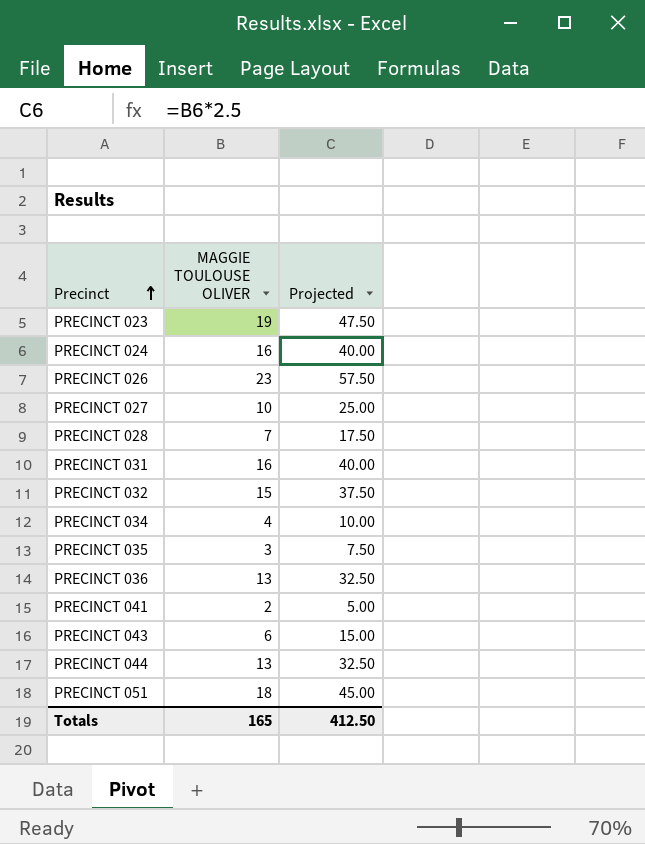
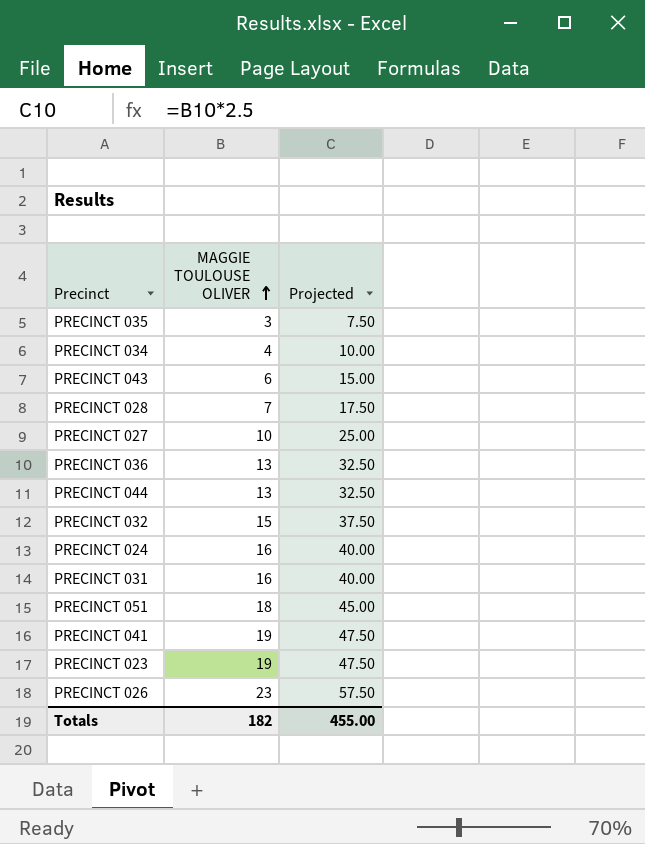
row order: Precinct ascending -> MAGGIE TOULOUSE OLIVER ascending
PRECINCT 041 | MAGGIE TOULOUSE OLIVER: 2 -> 19
PRECINCT 041 | Projected: 5.00 -> 47.50
Totals | MAGGIE TOULOUSE OLIVER: 165 -> 182
Totals | Projected: 412.50 -> 455.00

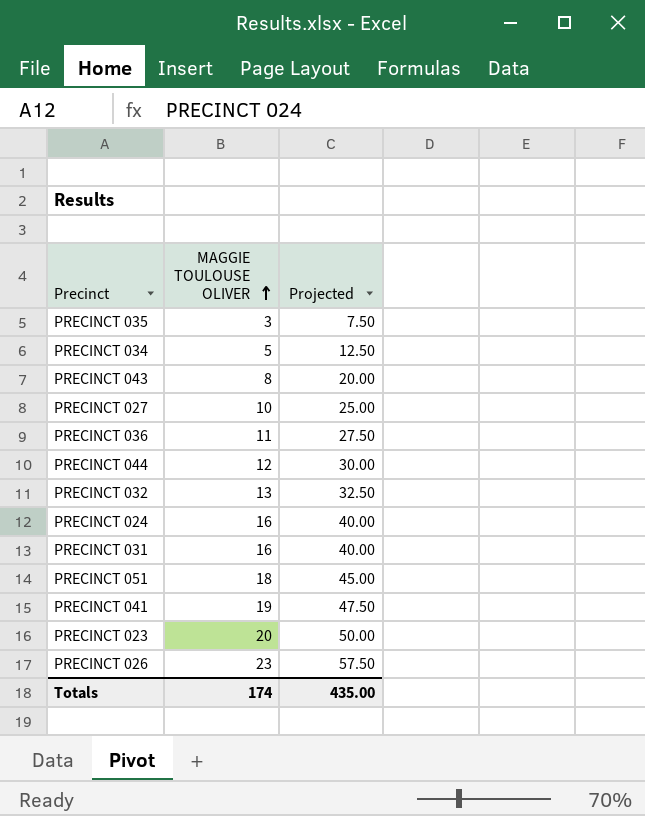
row PRECINCT 028: 7 | 17.50 -> none
PRECINCT 034 | MAGGIE TOULOUSE OLIVER: 4 -> 5
PRECINCT 034 | Projected: 10.00 -> 12.50
PRECINCT 043 | MAGGIE TOULOUSE OLIVER: 6 -> 8
PRECINCT 043 | Projected: 15.00 -> 20.00
PRECINCT 036 | MAGGIE TOULOUSE OLIVER: 13 -> 11
PRECINCT 036 | Projected: 32.50 -> 27.50
PRECINCT 044 | MAGGIE TOULOUSE OLIVER: 13 -> 12
PRECINCT 044 | Projected: 32.50 -> 30.00
PRECINCT 032 | MAGGIE TOULOUSE OLIVER: 15 -> 13
PRECINCT 032 | Projected: 37.50 -> 32.50
PRECINCT 023 | MAGGIE TOULOUSE OLIVER: 19 -> 20
PRECINCT 023 | Projected: 47.50 -> 50.00
Totals | MAGGIE TOULOUSE OLIVER: 182 -> 174
Totals | Projected: 455.00 -> 435.00

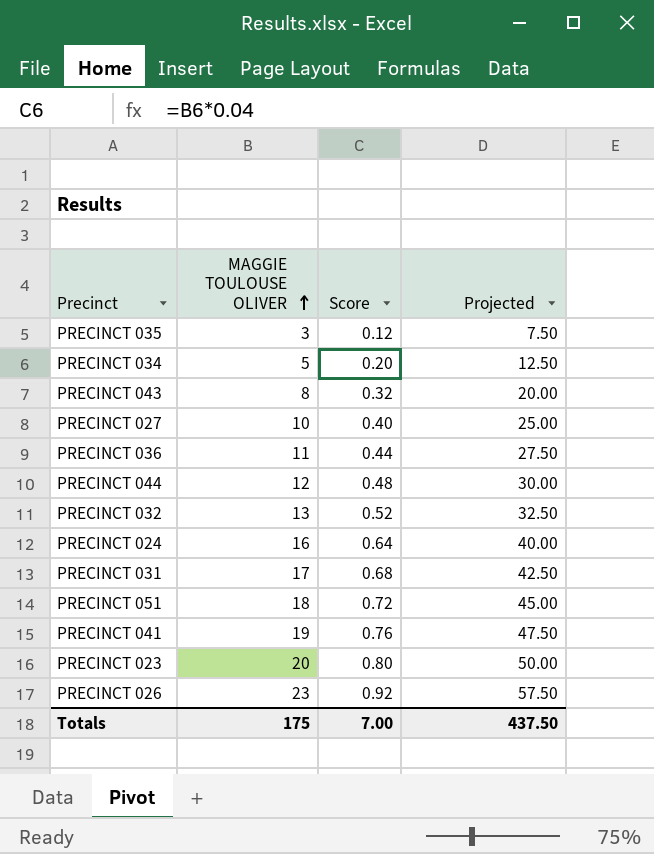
column Score | formula: none -> [MAGGIE TOULOUSE OLIVER] * 0.04
PRECINCT 031 | MAGGIE TOULOUSE OLIVER: 16 -> 17
PRECINCT 031 | Projected: 40.00 -> 42.50
Totals | MAGGIE TOULOUSE OLIVER: 174 -> 175
Totals | Projected: 435.00 -> 437.50

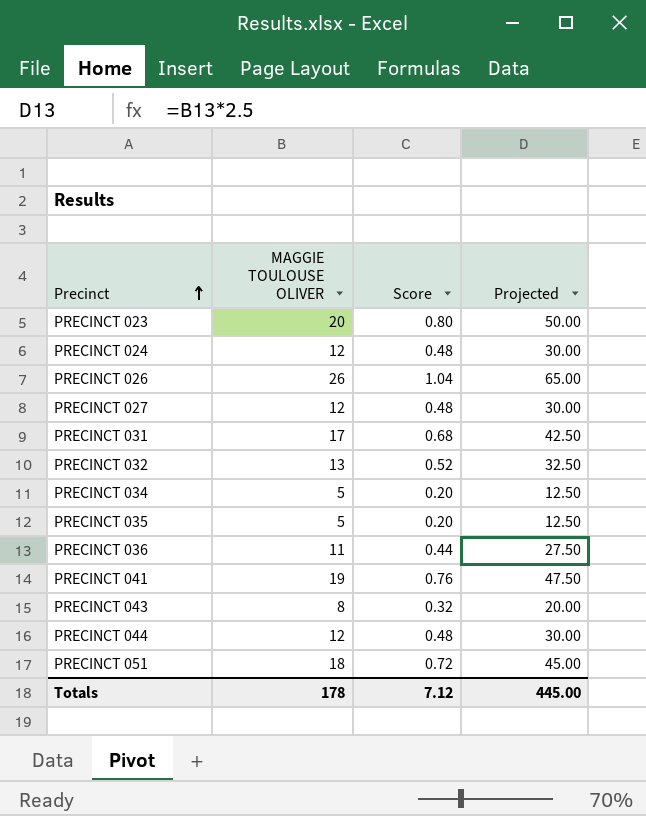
row order: MAGGIE TOULOUSE OLIVER ascending -> Precinct ascending
PRECINCT 024 | MAGGIE TOULOUSE OLIVER: 16 -> 12
PRECINCT 024 | Score: 0.64 -> 0.48
PRECINCT 024 | Projected: 40.00 -> 30.00
PRECINCT 026 | MAGGIE TOULOUSE OLIVER: 23 -> 26
PRECINCT 026 | Score: 0.92 -> 1.04
PRECINCT 026 | Projected: 57.50 -> 65.00
PRECINCT 027 | MAGGIE TOULOUSE OLIVER: 10 -> 12
PRECINCT 027 | Score: 0.40 -> 0.48
PRECINCT 027 | Projected: 25.00 -> 30.00
PRECINCT 035 | MAGGIE TOULOUSE OLIVER: 3 -> 5
PRECINCT 035 | Score: 0.12 -> 0.20
PRECINCT 035 | Projected: 7.50 -> 12.50
Totals | MAGGIE TOULOUSE OLIVER: 175 -> 178
Totals | Score: 7.00 -> 7.12
Totals | Projected: 437.50 -> 445.00

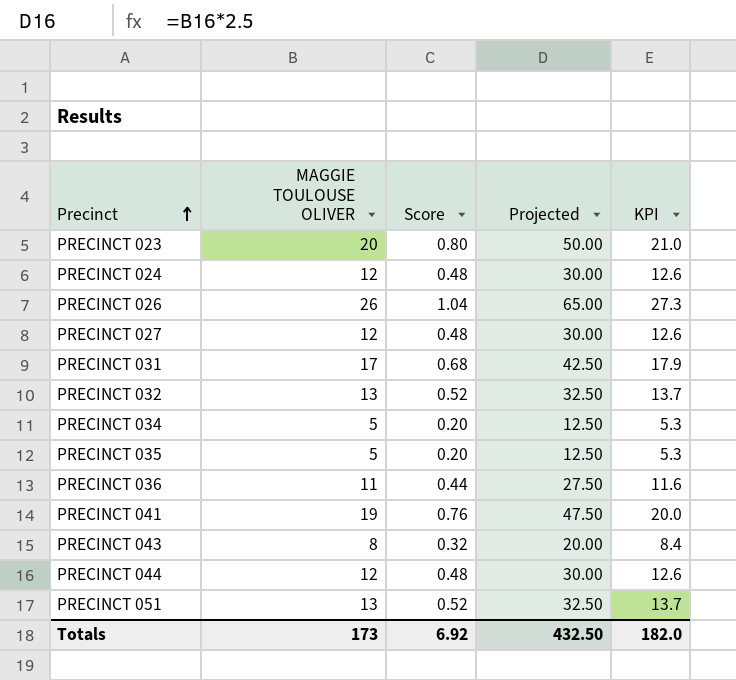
column KPI | formula: none -> [MAGGIE TOULOUSE OLIVER] * 1.05
PRECINCT 051 | MAGGIE TOULOUSE OLIVER: 18 -> 13
PRECINCT 051 | Score: 0.72 -> 0.52
PRECINCT 051 | Projected: 45.00 -> 32.50
Totals | MAGGIE TOULOUSE OLIVER: 178 -> 173
Totals | Score: 7.12 -> 6.92
Totals | Projected: 445.00 -> 432.50

